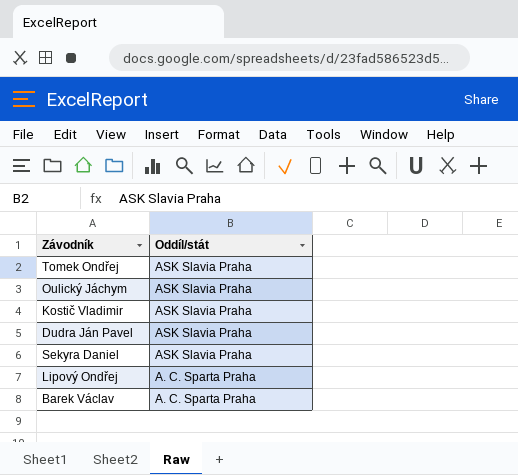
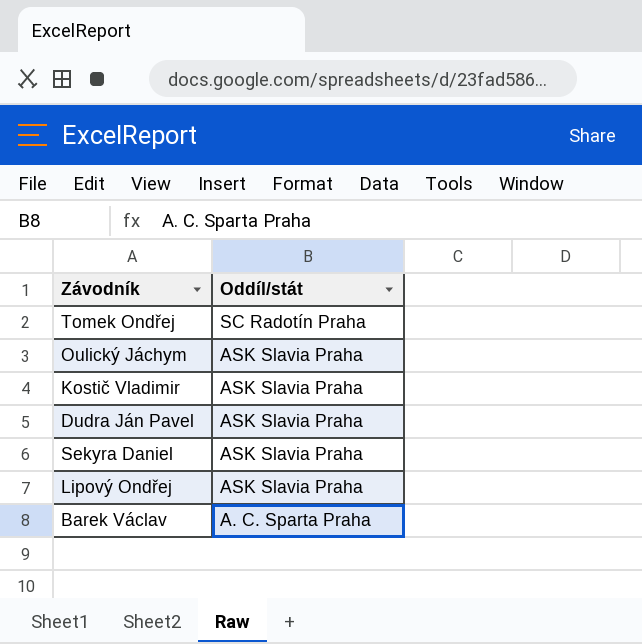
Tomek Ondřej | Oddíl/stát: ASK Slavia Praha -> SC Radotín Praha
Lipový Ondřej | Oddíl/stát: A. C. Sparta Praha -> ASK Slavia Praha

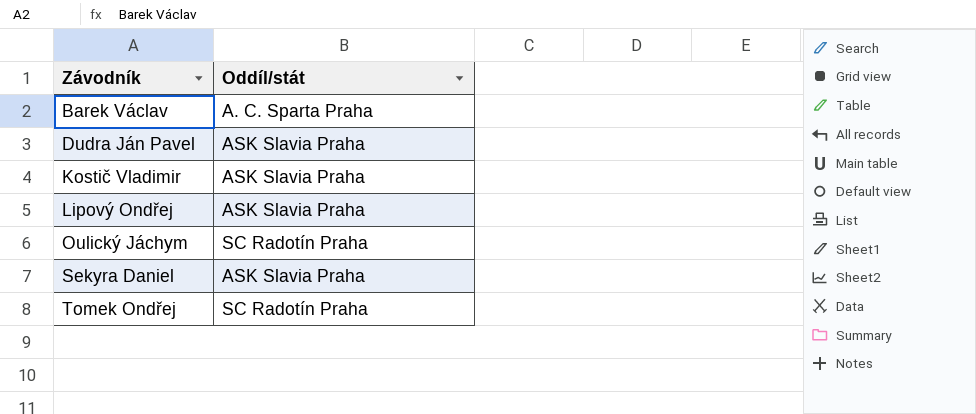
row order: Oddíl/stát descending -> Závodník ascending
Oulický Jáchym | Oddíl/stát: ASK Slavia Praha -> SC Radotín Praha

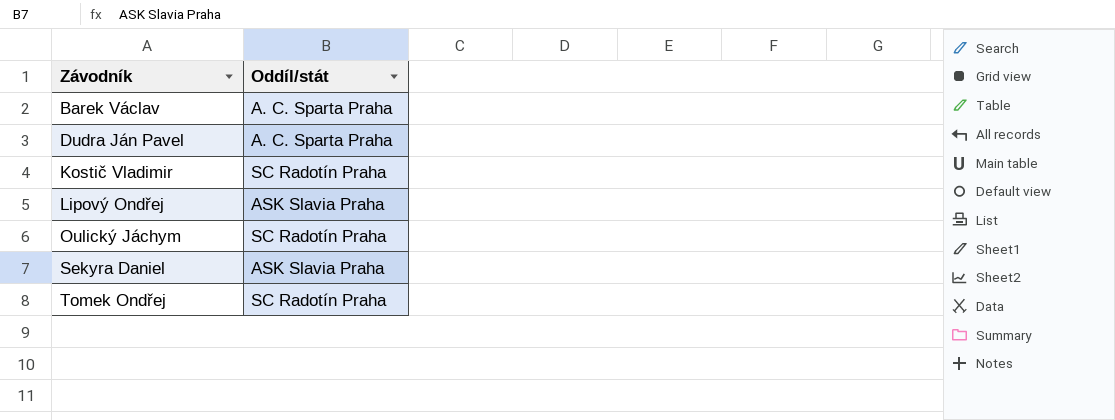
Dudra Ján Pavel | Oddíl/stát: ASK Slavia Praha -> A. C. Sparta Praha
Kostič Vladimir | Oddíl/stát: ASK Slavia Praha -> SC Radotín Praha

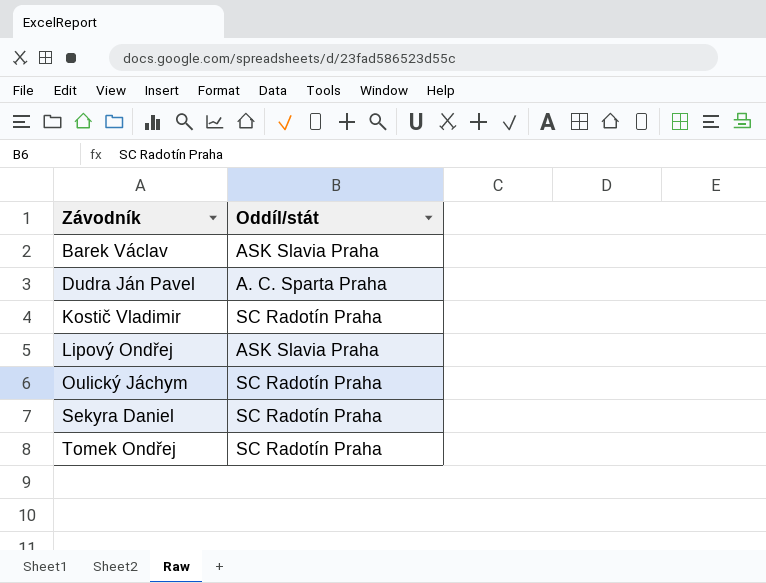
Barek Václav | Oddíl/stát: A. C. Sparta Praha -> ASK Slavia Praha
Sekyra Daniel | Oddíl/stát: ASK Slavia Praha -> SC Radotín Praha

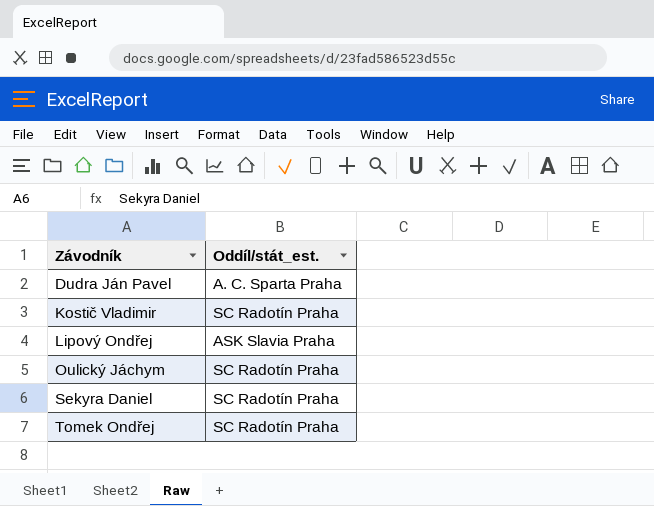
column name: Oddíl/stát -> Oddíl/stát_est.
row Barek Václav: ASK Slavia Praha -> none

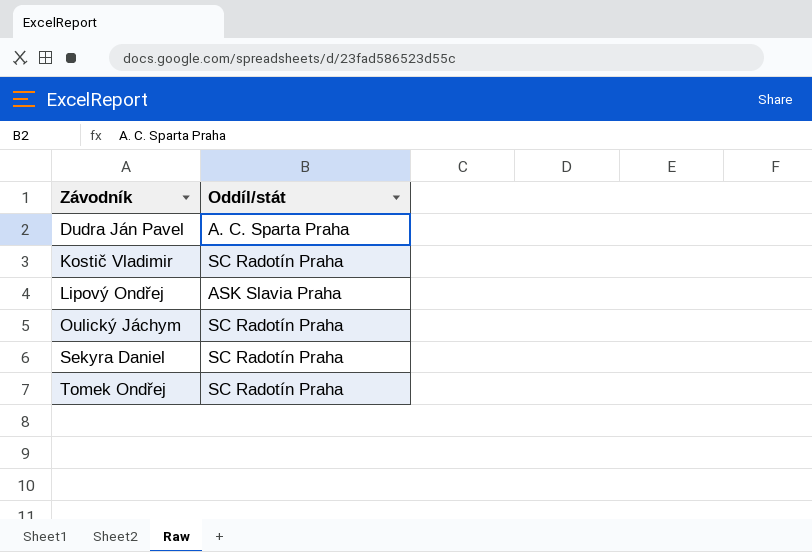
column name: Oddíl/stát_est. -> Oddíl/stát

